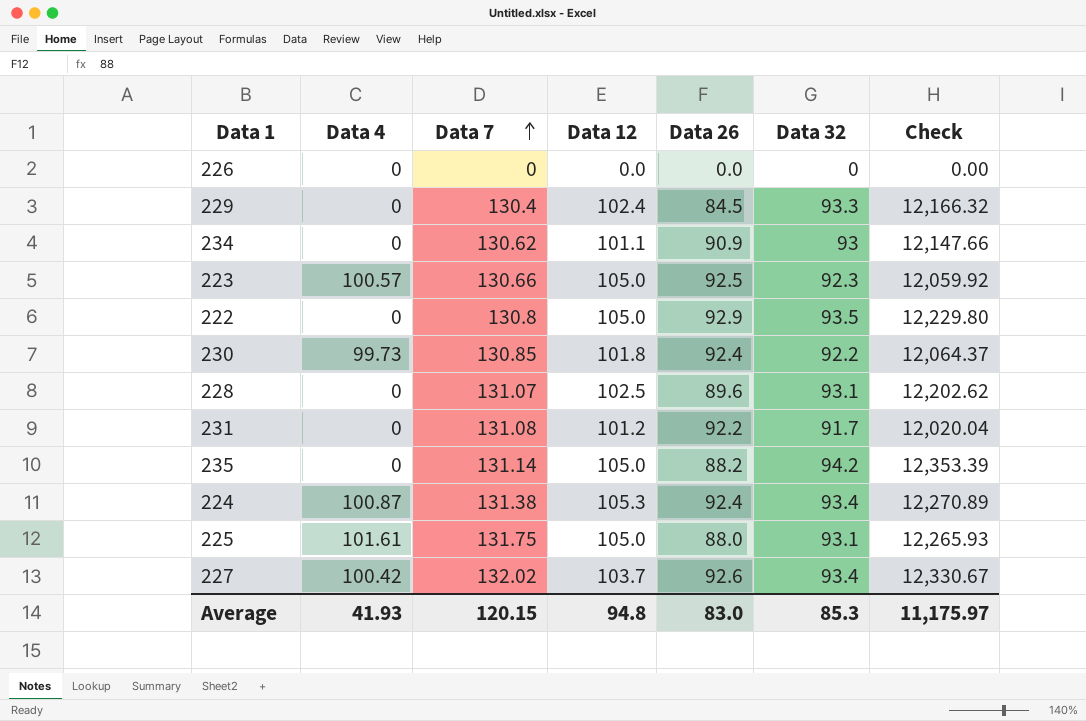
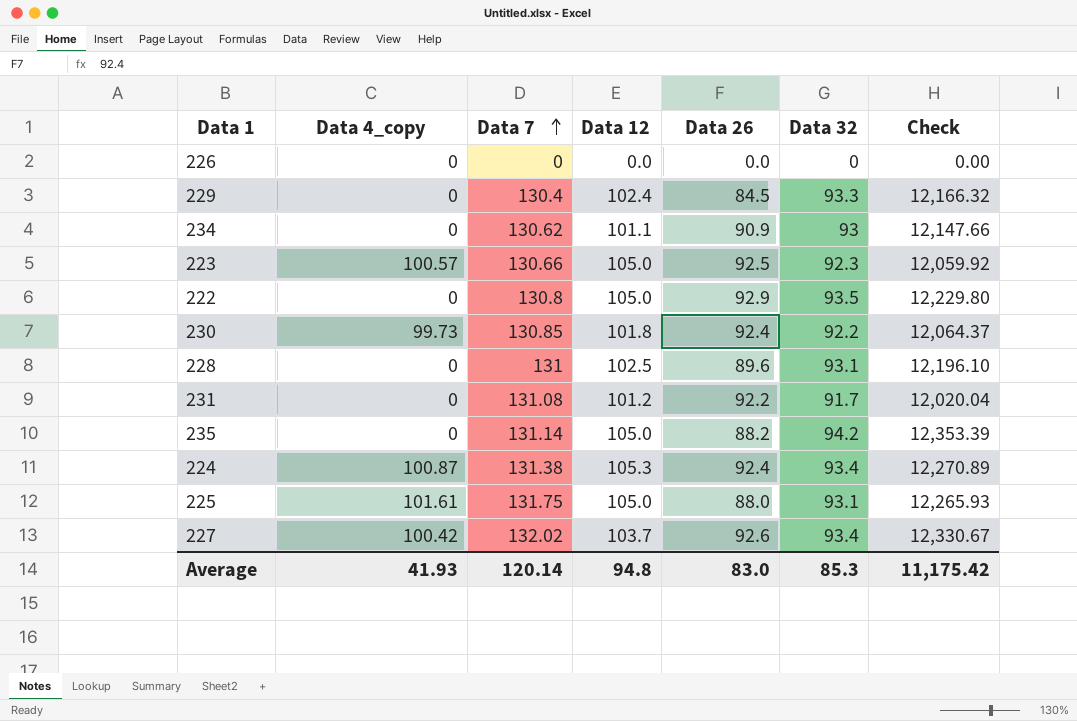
column name: Data 4 -> Data 4_copy
228 | Data 7: 131.07 -> 131
228 | Check: 12,202.62 -> 12,196.10
Average | Data 7: 120.15 -> 120.14
Average | Check: 11,175.97 -> 11,175.42

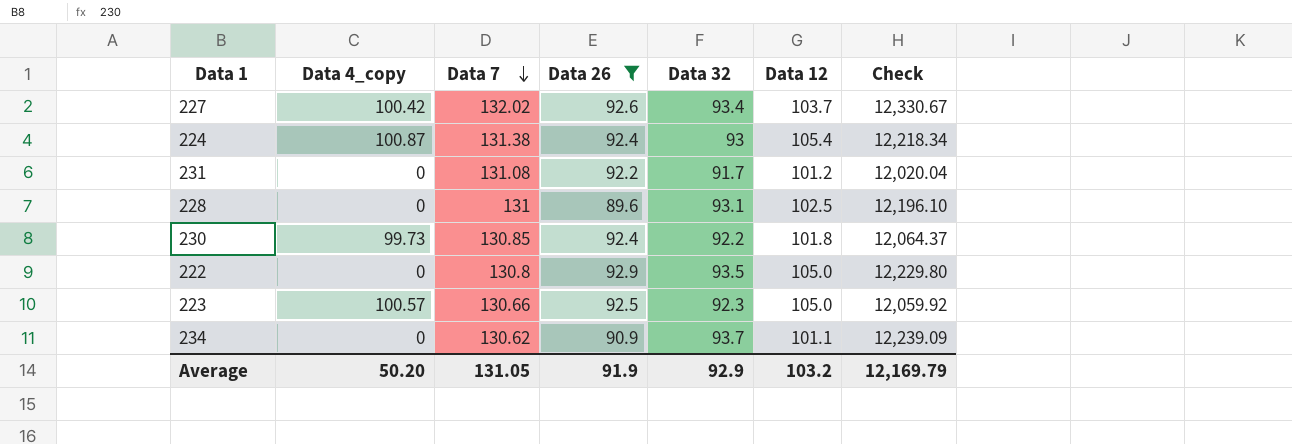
filter: none -> Data 26 >= 89.6
row order: Data 7 ascending -> Data 7 descending
column Data 12 | position: 4 -> 6
224 | Data 32: 93.4 -> 93
224 | Data 12: 105.3 -> 105.4
224 | Check: 12,270.89 -> 12,218.34
234 | Data 32: 93 -> 93.7
234 | Check: 12,147.66 -> 12,239.09
Average | Data 4_copy: 41.93 -> 50.20
Average | Data 7: 120.14 -> 131.05
Average | Data 26: 83.0 -> 91.9
Average | Data 32: 85.3 -> 92.9
Average | Data 12: 94.8 -> 103.2
Average | Check: 11,175.42 -> 12,169.79

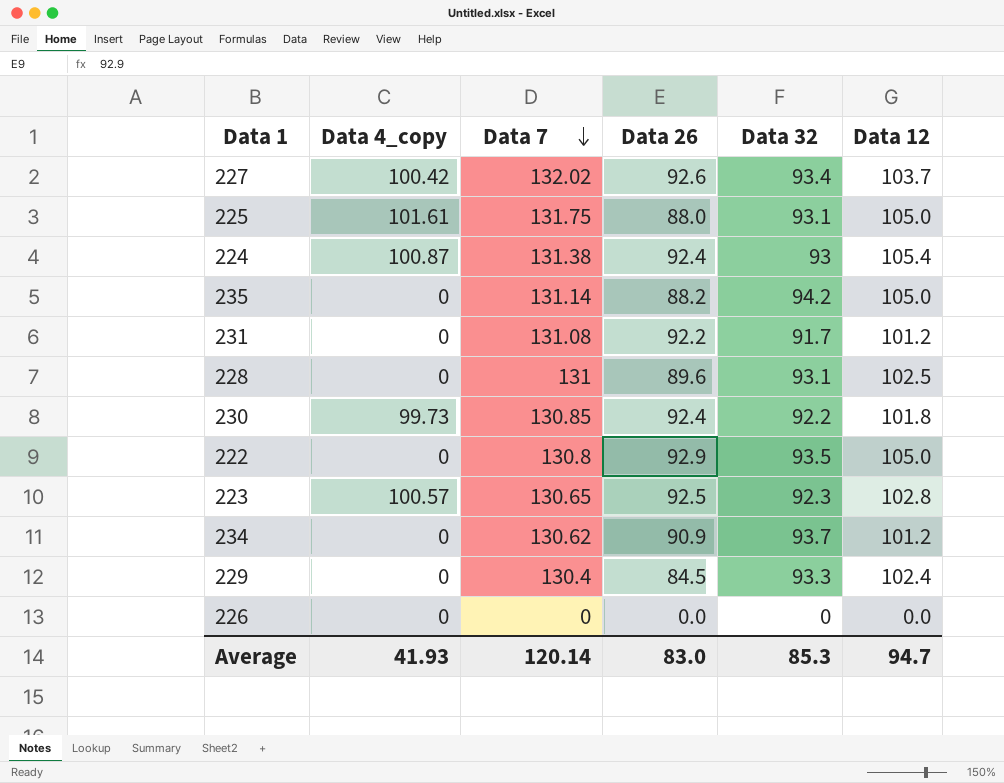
filter: Data 26 >= 89.6 -> none
column Check | formula: [Data 7] * [Data 32] -> none
223 | Data 7: 130.66 -> 130.65
223 | Data 12: 105.0 -> 102.8
234 | Data 12: 101.1 -> 101.2
Average | Data 4_copy: 50.20 -> 41.93
Average | Data 7: 131.05 -> 120.14
Average | Data 26: 91.9 -> 83.0
Average | Data 32: 92.9 -> 85.3
Average | Data 12: 103.2 -> 94.7

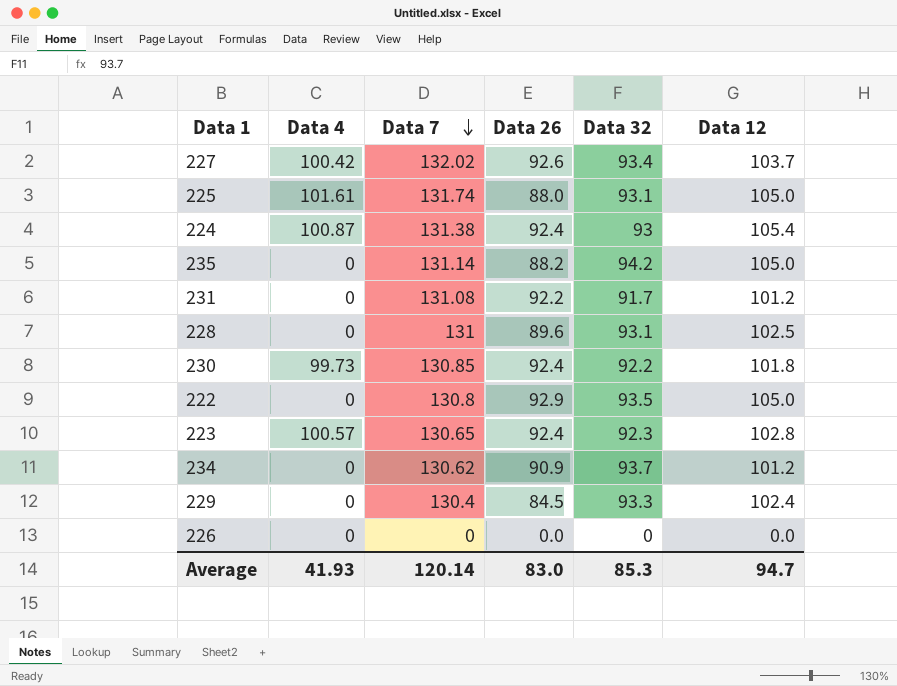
column name: Data 4_copy -> Data 4
225 | Data 7: 131.75 -> 131.74
223 | Data 26: 92.5 -> 92.4

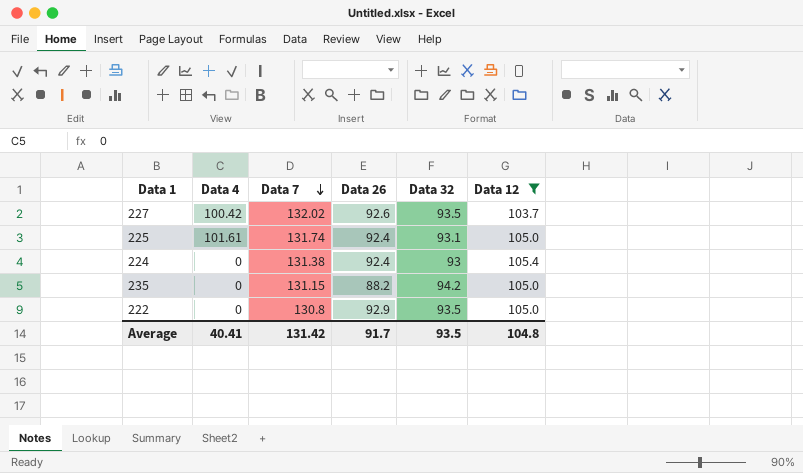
filter: none -> Data 12 >= 103.7
227 | Data 32: 93.4 -> 93.5
225 | Data 26: 88.0 -> 92.4
224 | Data 4: 100.87 -> 0
235 | Data 7: 131.14 -> 131.15
Average | Data 4: 41.93 -> 40.41
Average | Data 7: 120.14 -> 131.42
Average | Data 26: 83.0 -> 91.7
Average | Data 32: 85.3 -> 93.5
Average | Data 12: 94.7 -> 104.8

